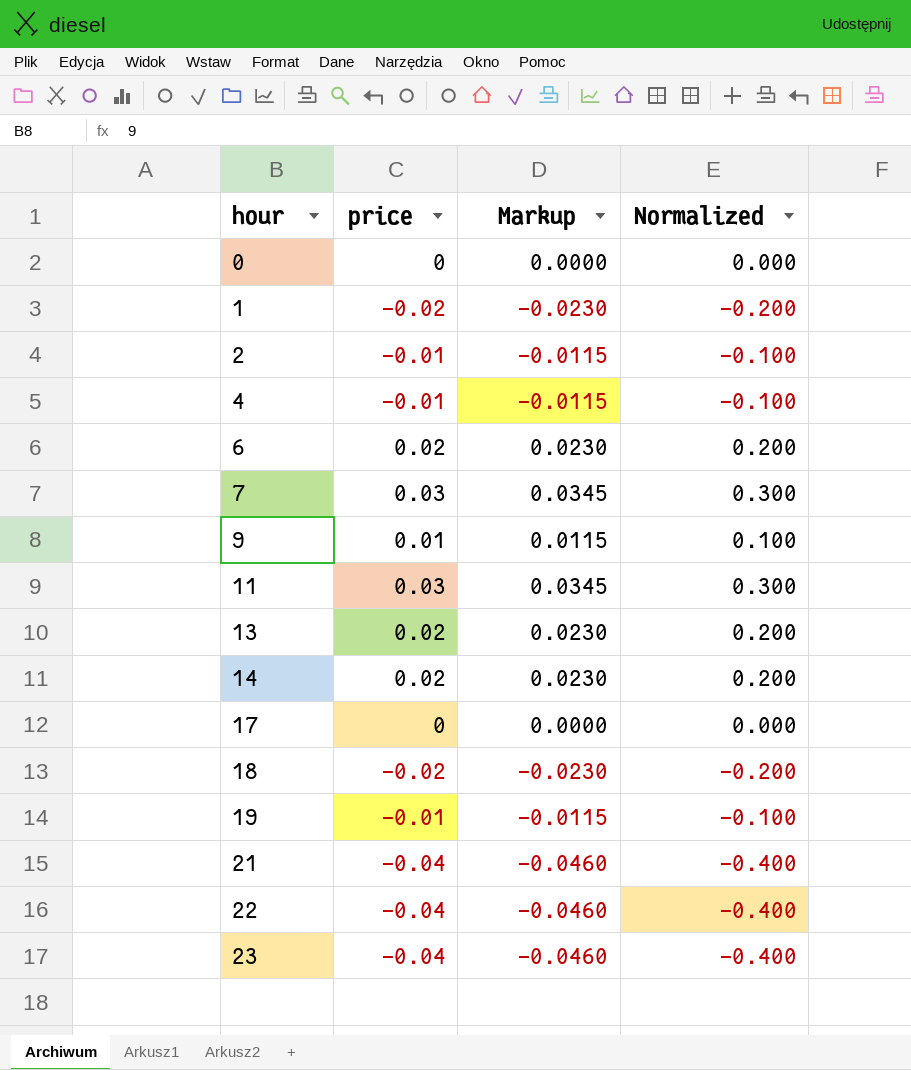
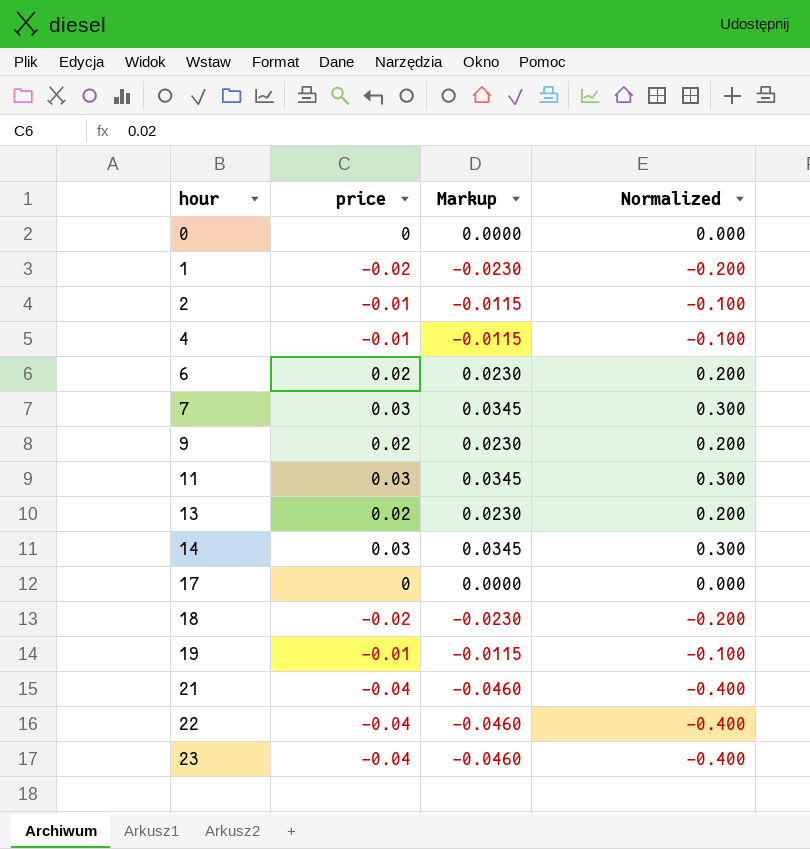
9 | price: 0.01 -> 0.02
9 | Markup: 0.0115 -> 0.0230
9 | Normalized: 0.100 -> 0.200
14 | price: 0.02 -> 0.03
14 | Markup: 0.0230 -> 0.0345
14 | Normalized: 0.200 -> 0.300

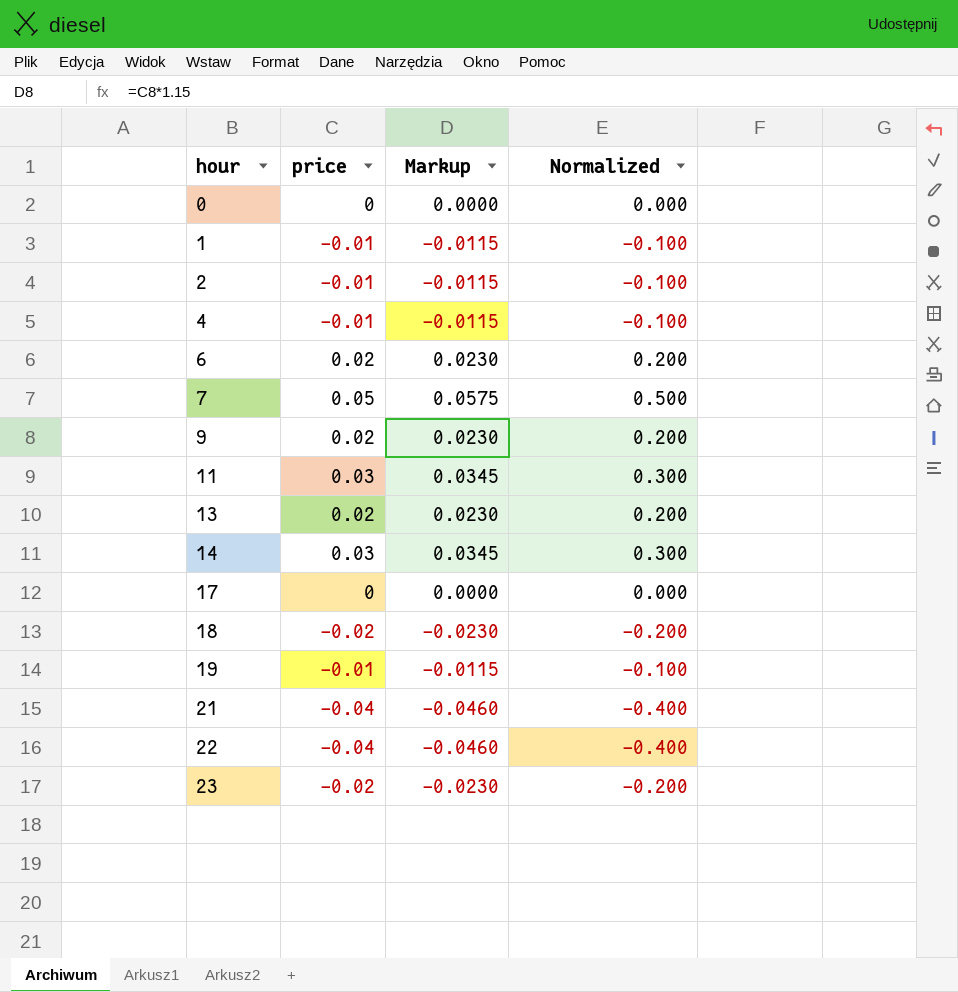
1 | price: -0.02 -> -0.01
1 | Markup: -0.0230 -> -0.0115
1 | Normalized: -0.200 -> -0.100
7 | price: 0.03 -> 0.05
7 | Markup: 0.0345 -> 0.0575
7 | Normalized: 0.300 -> 0.500
23 | price: -0.04 -> -0.02
23 | Markup: -0.0460 -> -0.0230
23 | Normalized: -0.400 -> -0.200

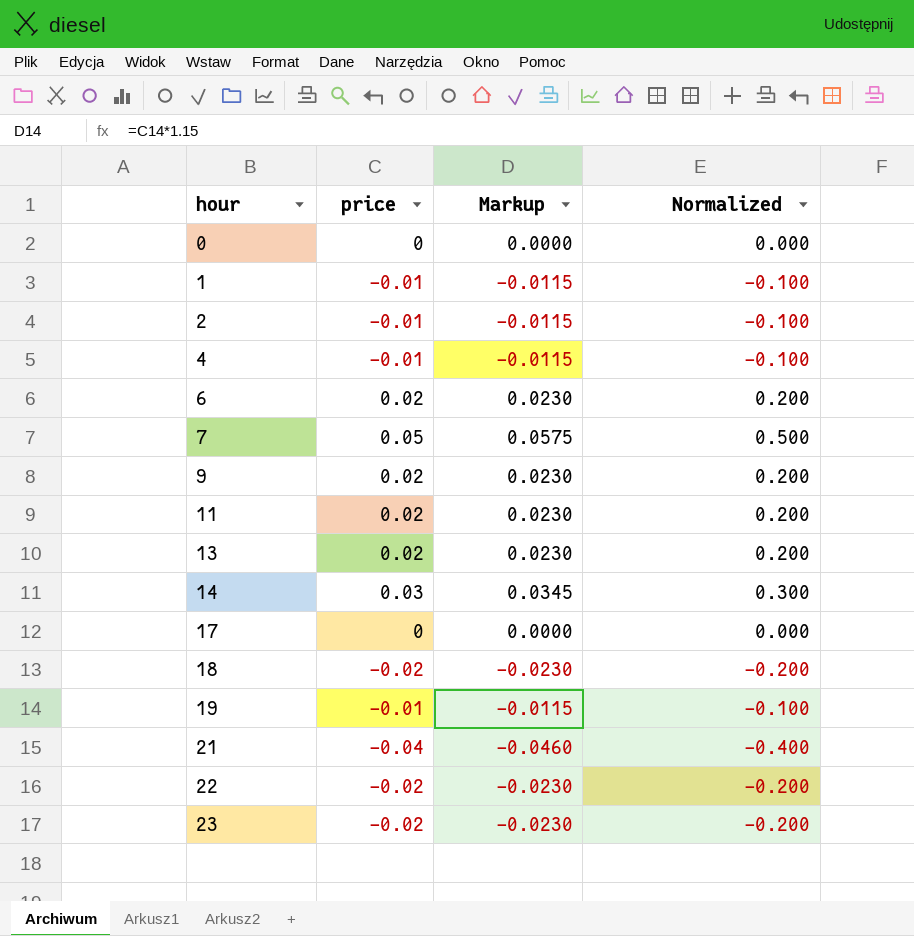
11 | price: 0.03 -> 0.02
11 | Markup: 0.0345 -> 0.0230
11 | Normalized: 0.300 -> 0.200
22 | price: -0.04 -> -0.02
22 | Markup: -0.0460 -> -0.0230
22 | Normalized: -0.400 -> -0.200

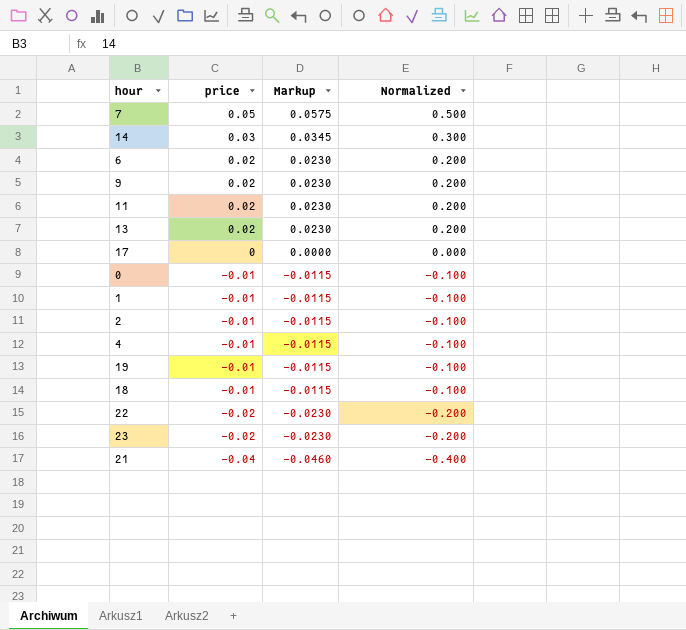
row order: hour ascending -> price descending
0 | price: 0 -> -0.01
0 | Markup: 0.0000 -> -0.0115
0 | Normalized: 0.000 -> -0.100
18 | price: -0.02 -> -0.01
18 | Markup: -0.0230 -> -0.0115
18 | Normalized: -0.200 -> -0.100

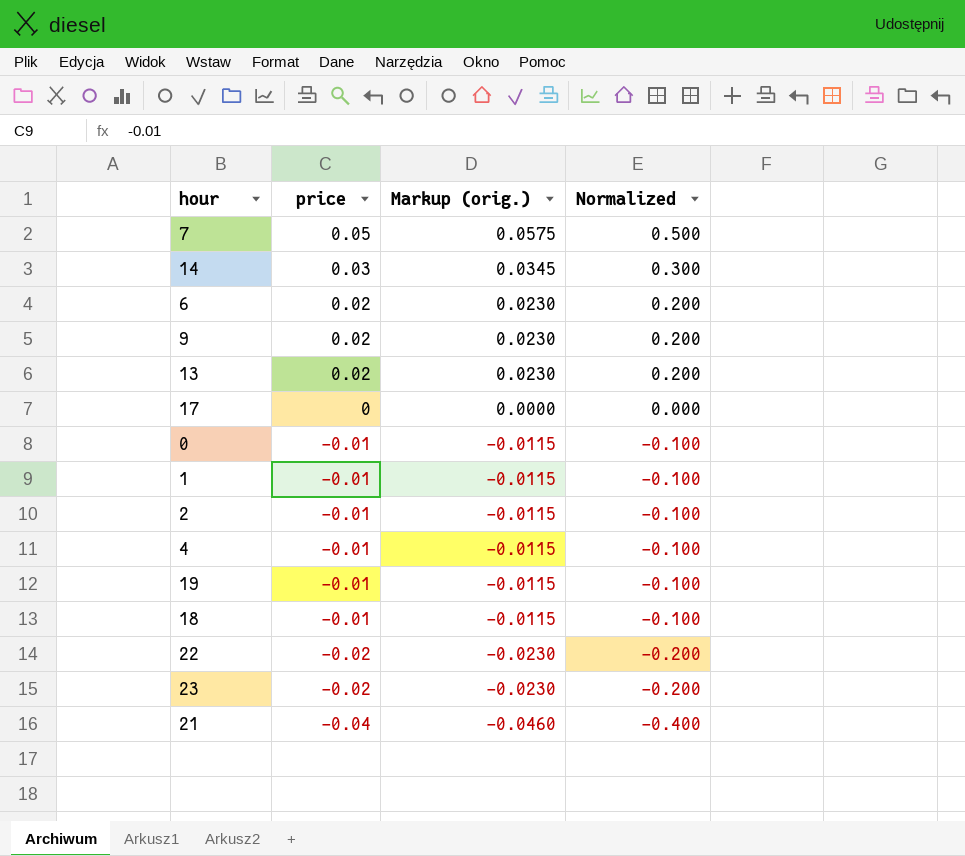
column name: Markup -> Markup (orig.)
row 11: 0.02 | 0.0230 | 0.200 -> none

